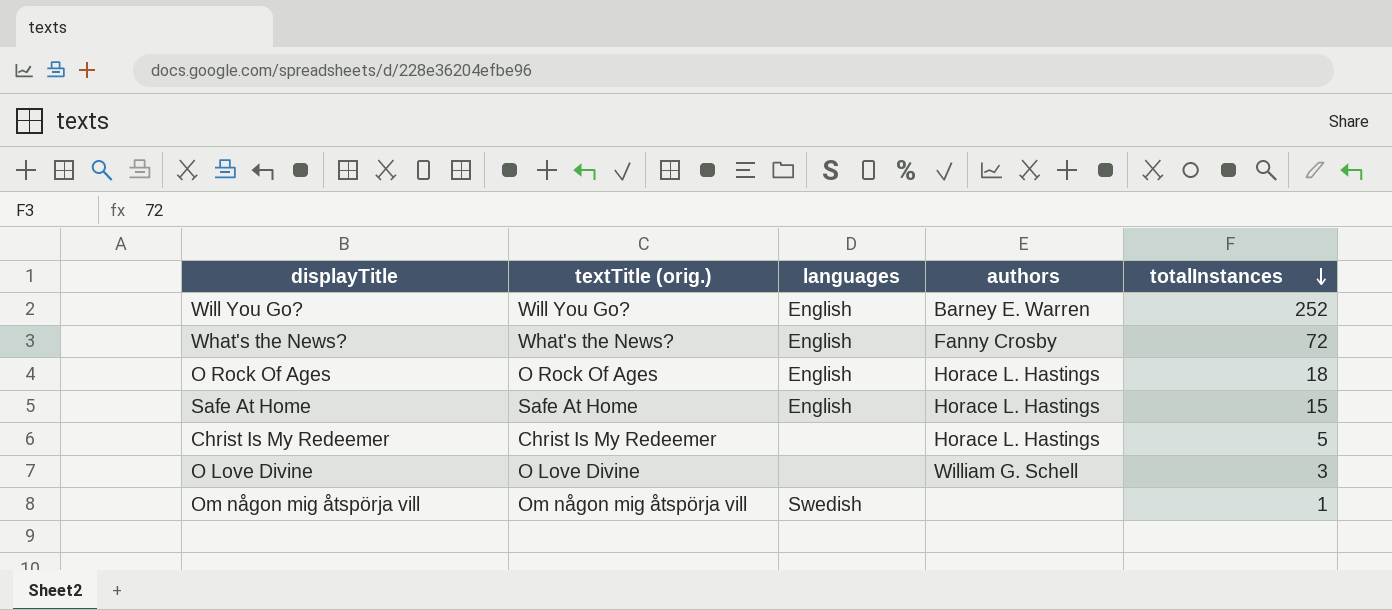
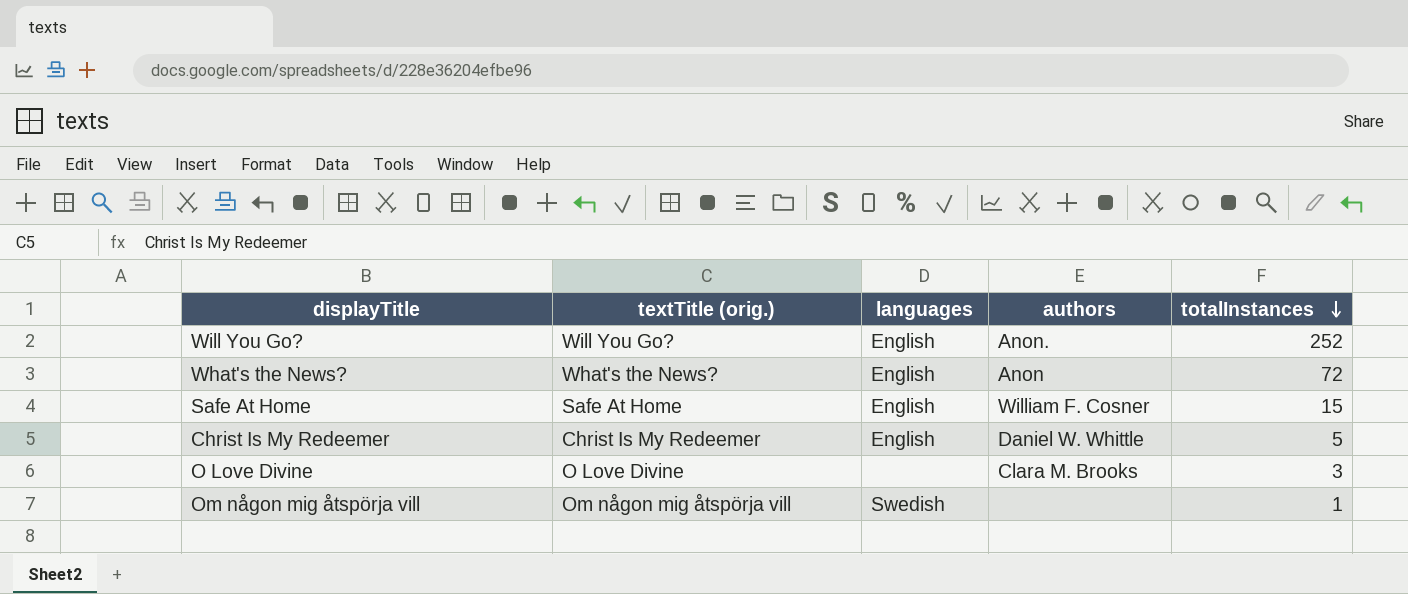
row O Rock Of Ages: O Rock Of Ages | English | Horace L. Hastings | 18 -> none
Will You Go? | authors: Barney E. Warren -> Anon.
What's the News? | authors: Fanny Crosby -> Anon
Safe At Home | authors: Horace L. Hastings -> William F. Cosner
Christ Is My Redeemer | languages: none -> English
Christ Is My Redeemer | authors: Horace L. Hastings -> Daniel W. Whittle
O Love Divine | authors: William G. Schell -> Clara M. Brooks

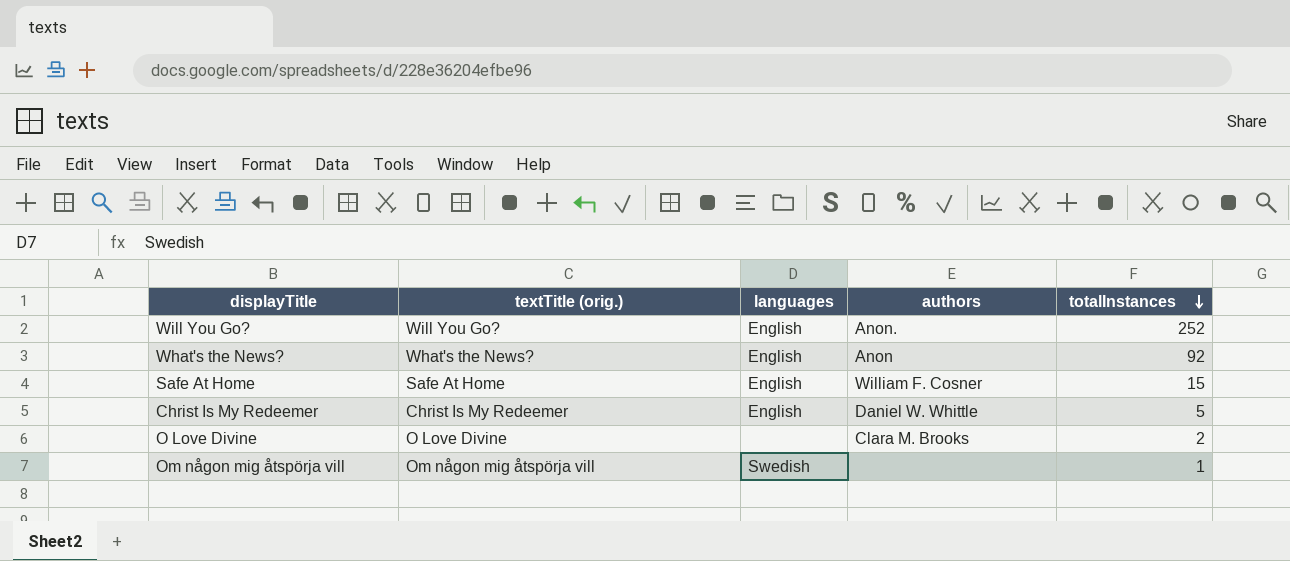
What's the News? | totalInstances: 72 -> 92
O Love Divine | totalInstances: 3 -> 2

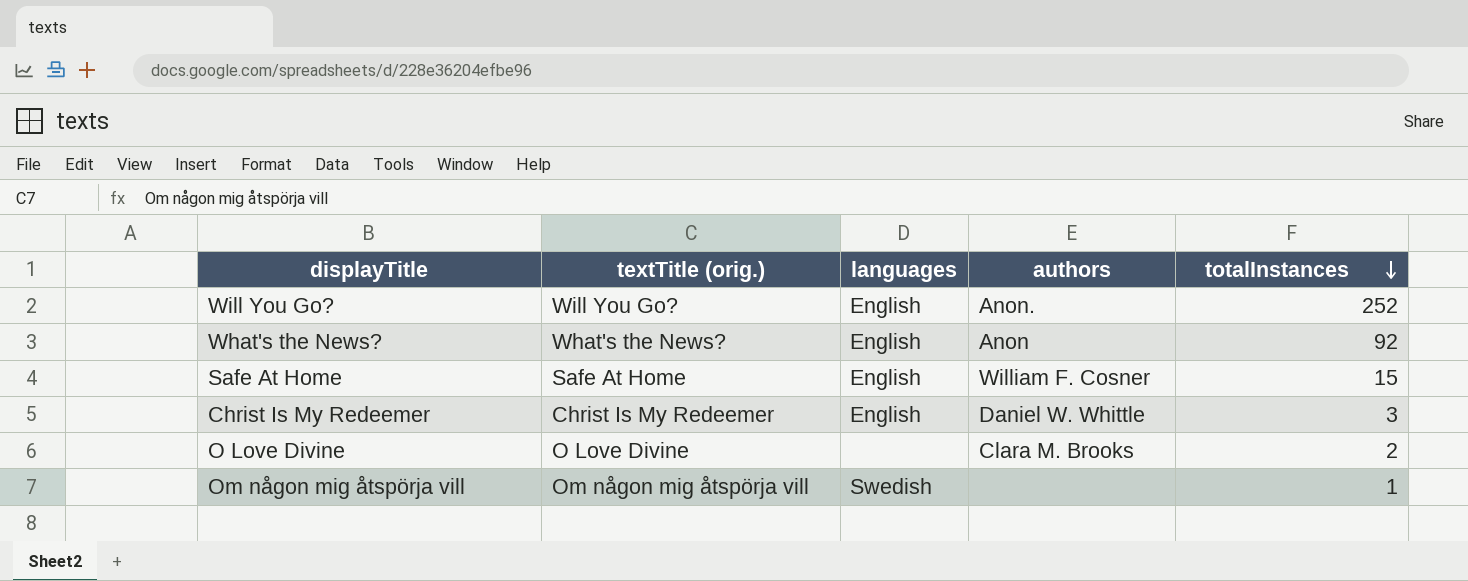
Christ Is My Redeemer | totalInstances: 5 -> 3

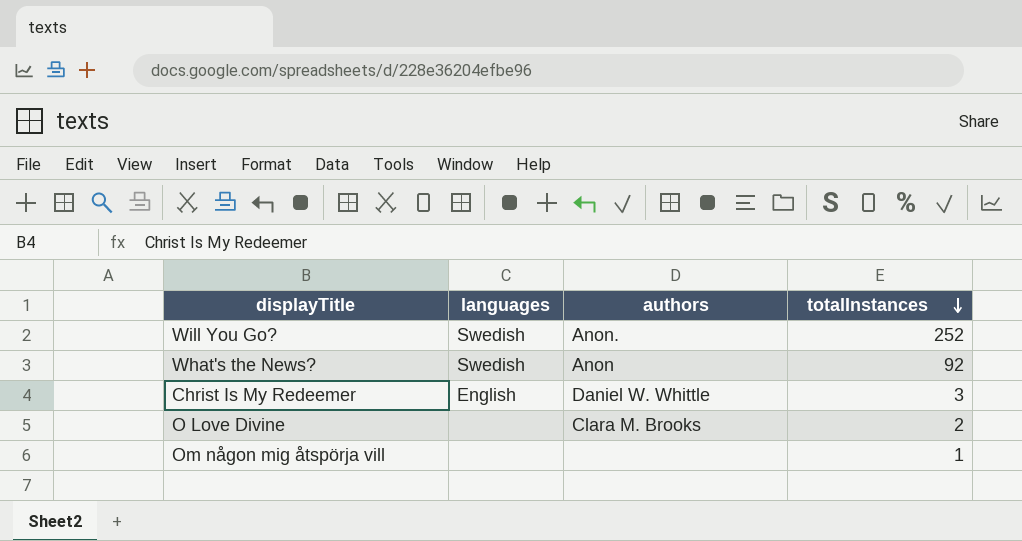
column textTitle (orig.) | position: 2 -> none
row Safe At Home: Safe At Home | English | William F. Cosner | 15 -> none
Will You Go? | languages: English -> Swedish
What's the News? | languages: English -> Swedish
Om någon mig åtspörja vill | languages: Swedish -> none

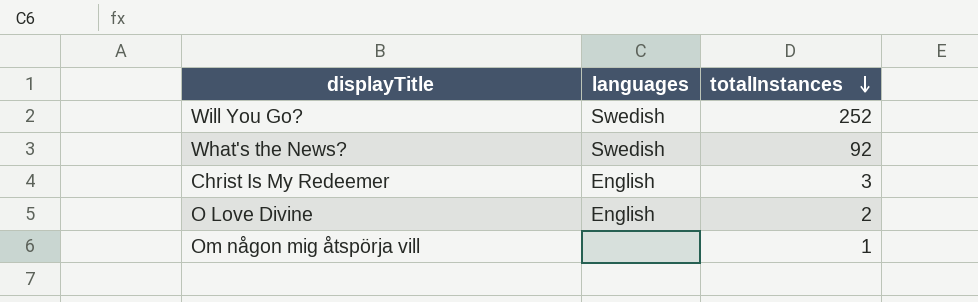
column authors | position: 3 -> none
O Love Divine | languages: none -> English

